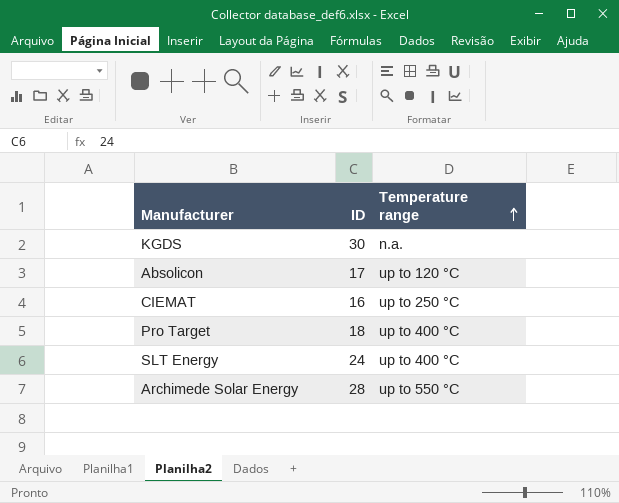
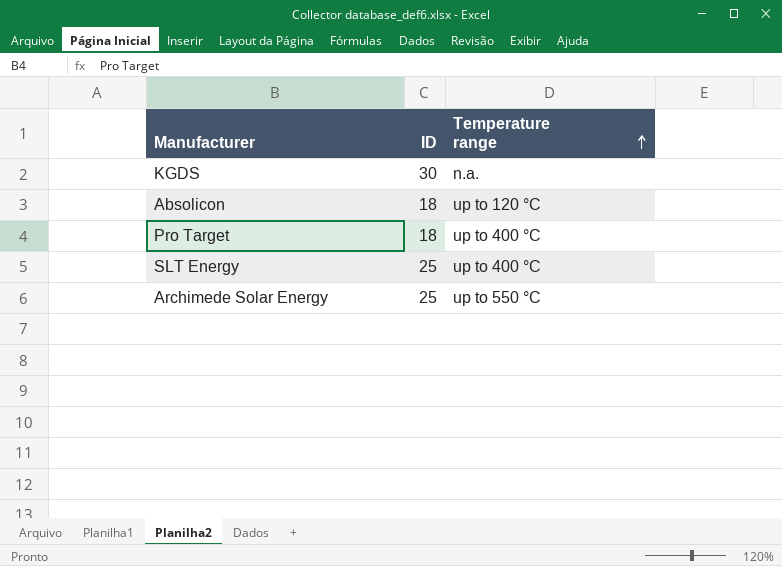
row CIEMAT: 16 | up to 250 °C -> none
Absolicon | ID: 17 -> 18
SLT Energy | ID: 24 -> 25
Archimede Solar Energy | ID: 28 -> 25

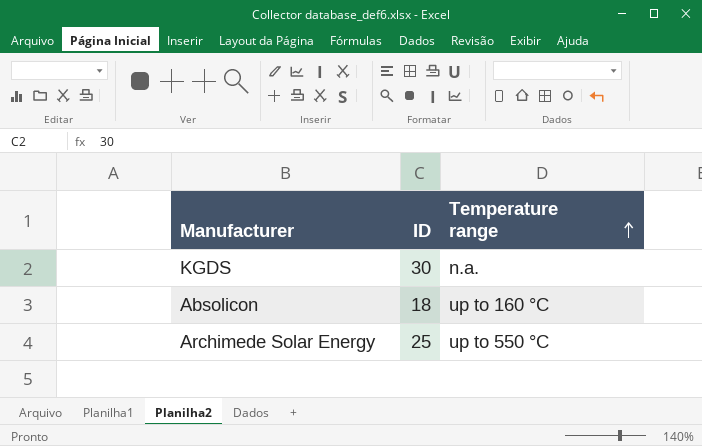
row Pro Target: 18 | up to 400 °C -> none
row SLT Energy: 25 | up to 400 °C -> none
Absolicon | Temperature range: up to 120 °C -> up to 160 °C

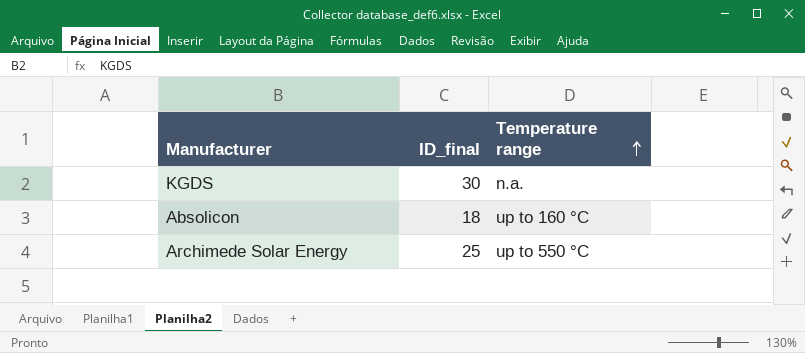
column name: ID -> ID_final

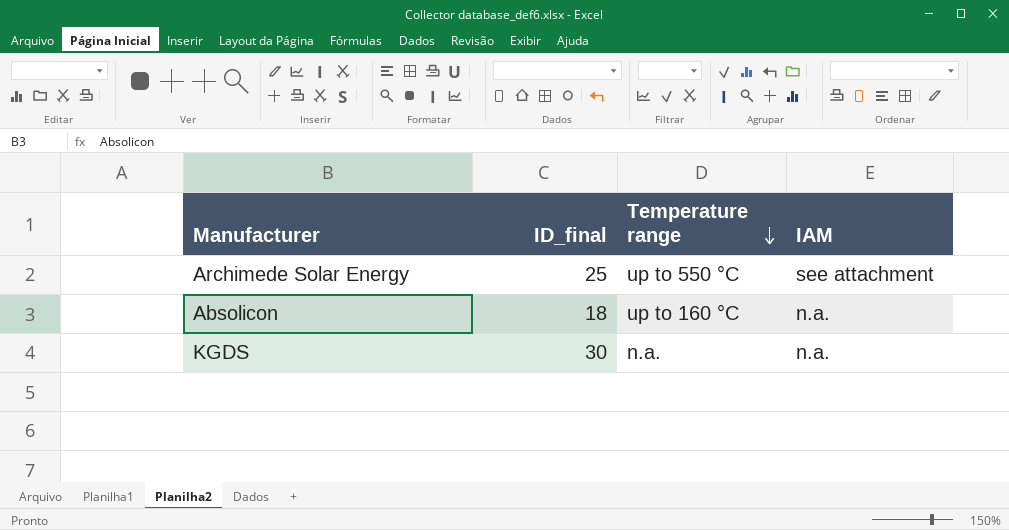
row order: Temperature range ascending -> Temperature range descending
column IAM | position: none -> 4

